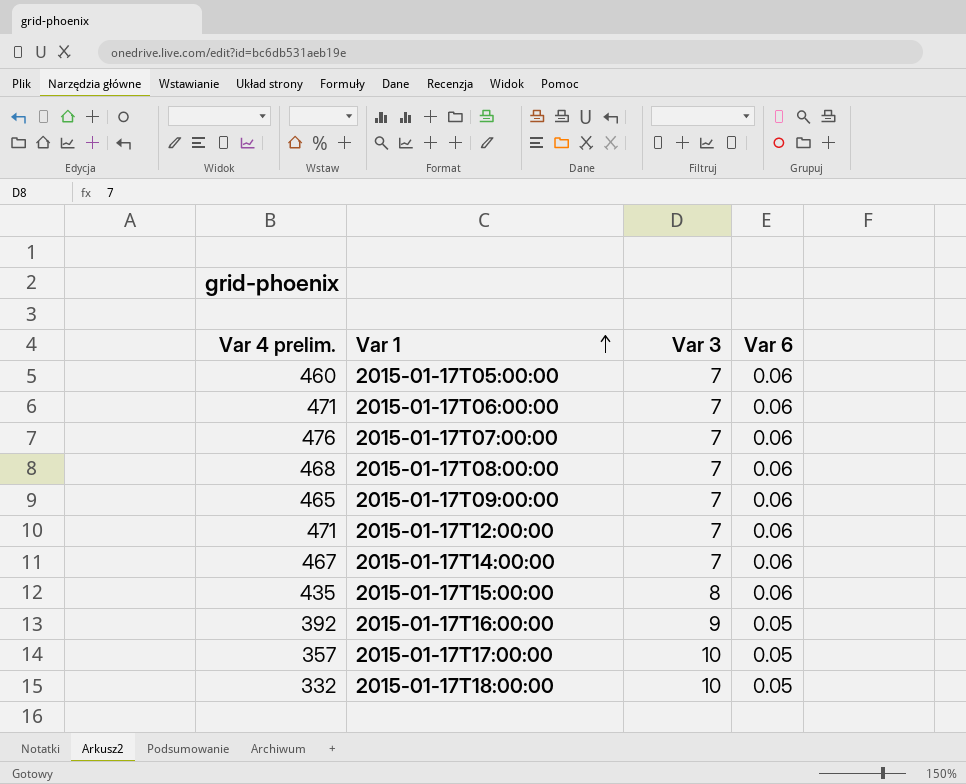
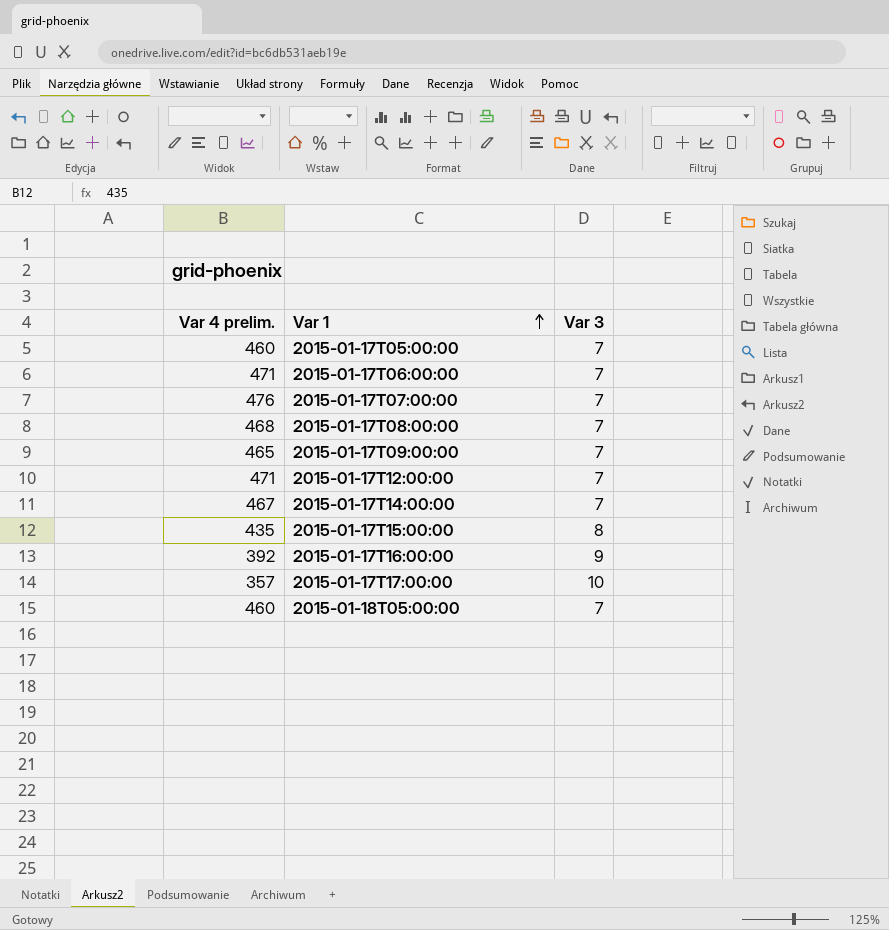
column Var 6 | position: 4 -> none
row 2015-01-17T18:00:00: 332 | 10 | 0.05 -> none
row 2015-01-18T05:00:00: none -> 460 | 7

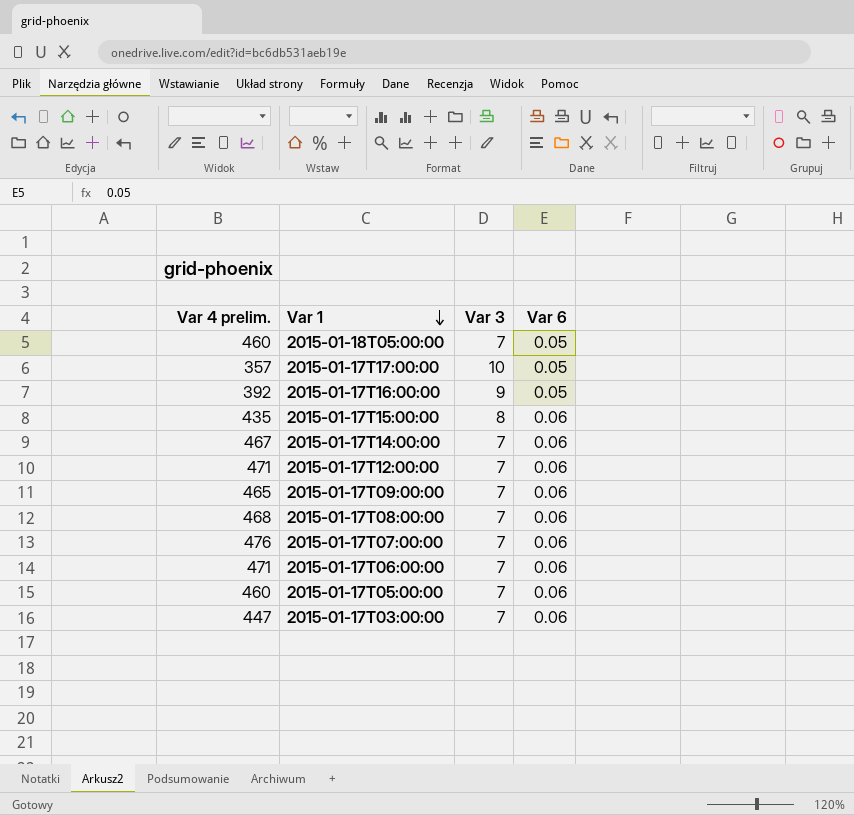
row order: Var 1 ascending -> Var 1 descending
column Var 6 | position: none -> 4
row 2015-01-17T03:00:00: none -> 447 | 7 | 0.06

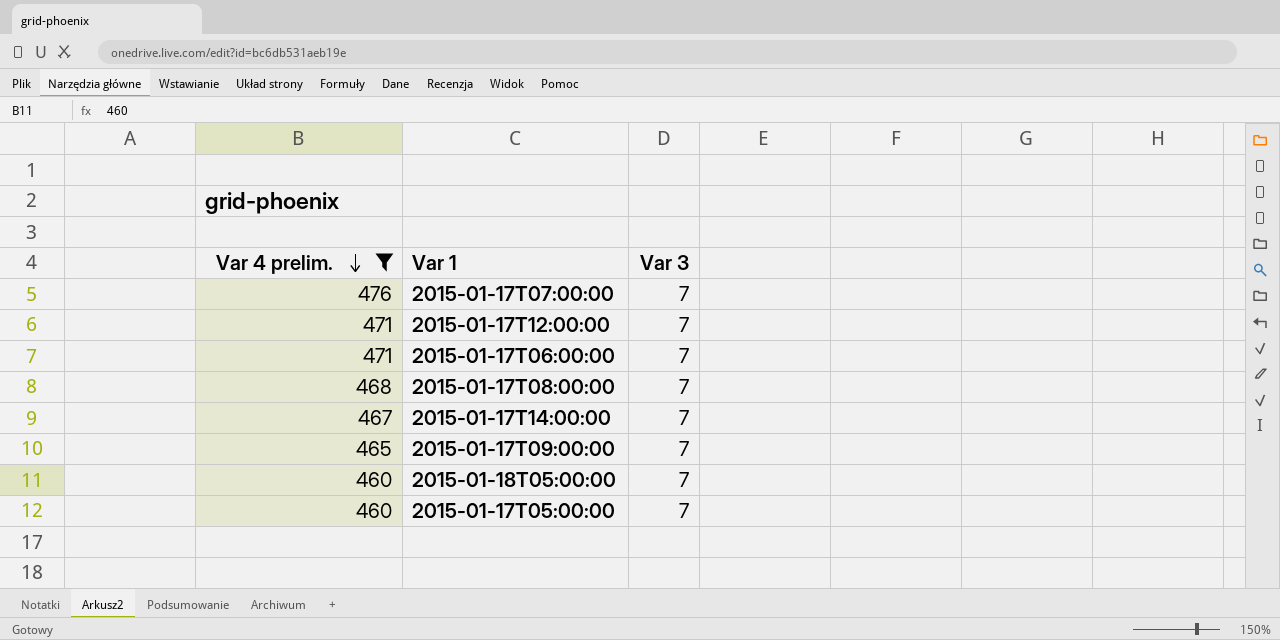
filter: none -> Var 4 prelim. >= 460
row order: Var 1 descending -> Var 4 prelim. descending
column Var 6 | position: 4 -> none

